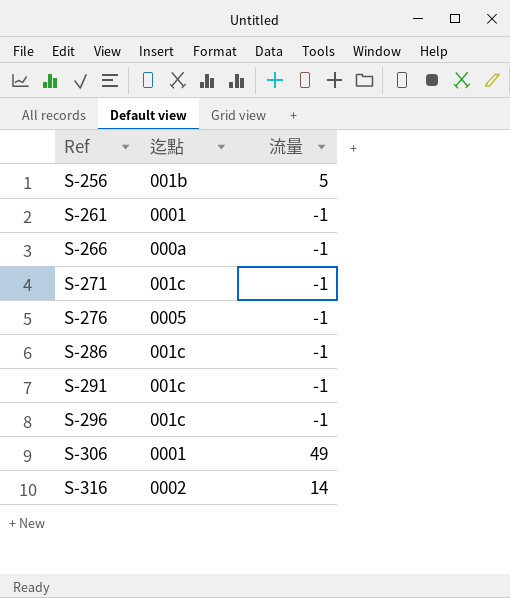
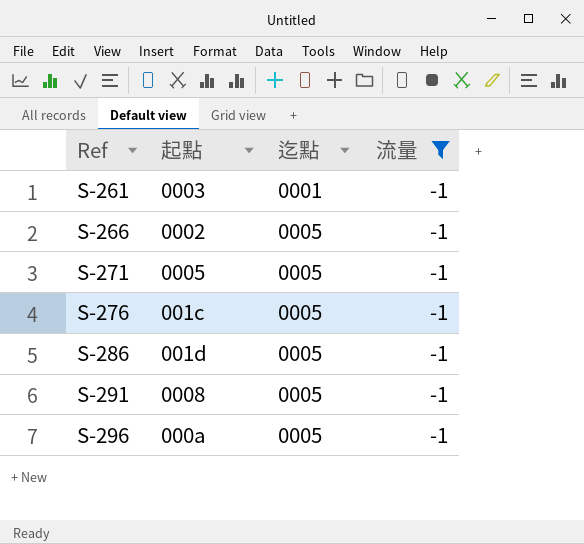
filter: none -> 流量 = -1
column 起點 | position: none -> 2
S-266 | 迄點: 000a -> 0005
S-271 | 迄點: 001c -> 0005
S-286 | 迄點: 001c -> 0005
S-291 | 迄點: 001c -> 0005
S-296 | 迄點: 001c -> 0005

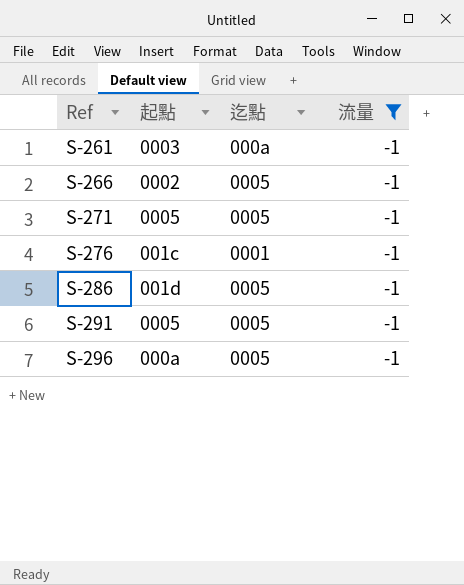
S-261 | 迄點: 0001 -> 000a
S-276 | 迄點: 0005 -> 0001
S-291 | 起點: 0008 -> 0005

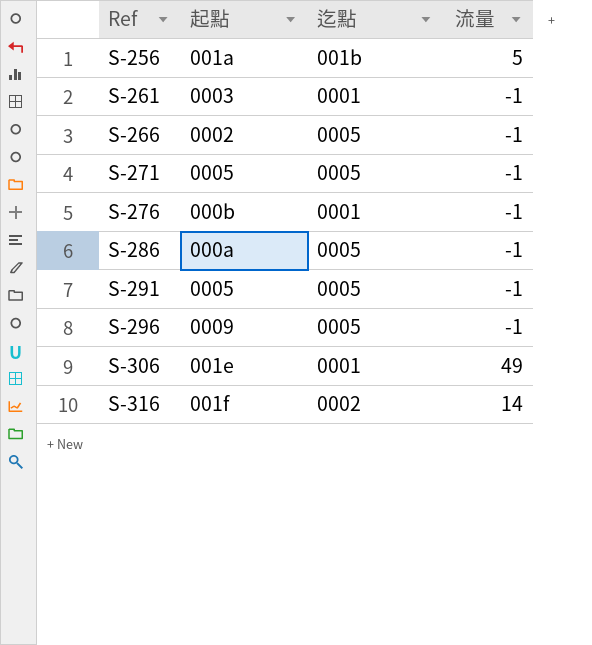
filter: 流量 = -1 -> none
S-261 | 迄點: 000a -> 0001
S-276 | 起點: 001c -> 000b
S-286 | 起點: 001d -> 000a
S-296 | 起點: 000a -> 0009

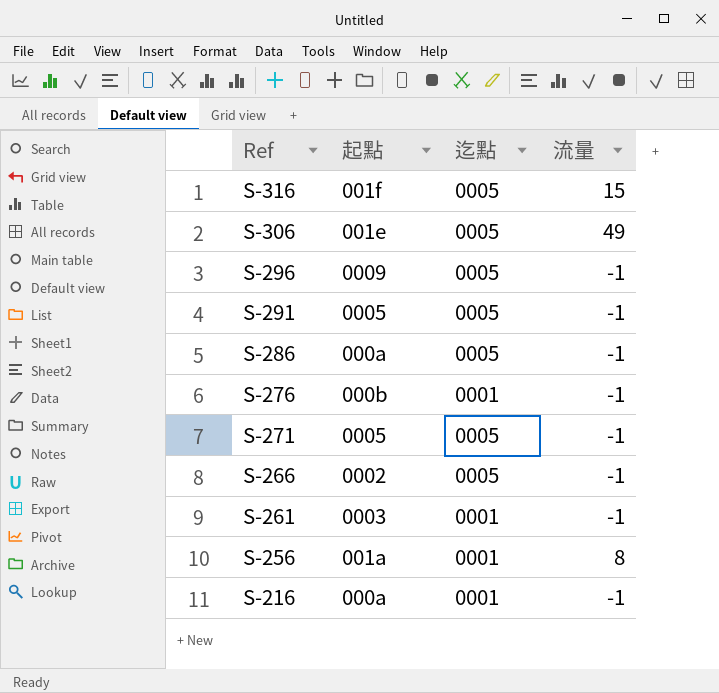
row order: Ref ascending -> Ref descending
S-316 | 迄點: 0002 -> 0005
S-316 | 流量: 14 -> 15
S-306 | 迄點: 0001 -> 0005
S-256 | 迄點: 001b -> 0001
S-256 | 流量: 5 -> 8
row S-216: none -> 000a | 0001 | -1

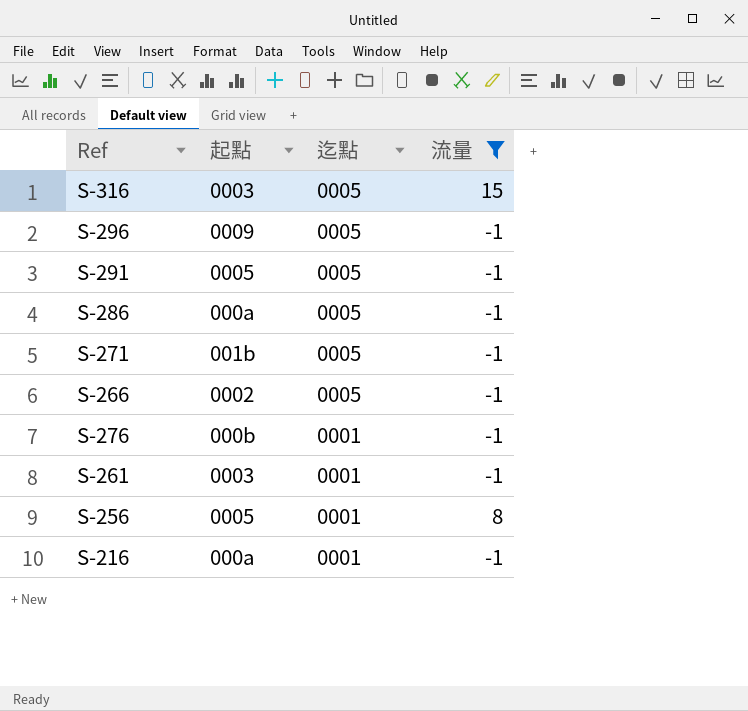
filter: none -> 流量 != 49
row order: Ref descending -> 迄點 descending
S-316 | 起點: 001f -> 0003
S-271 | 起點: 0005 -> 001b
S-256 | 起點: 001a -> 0005

